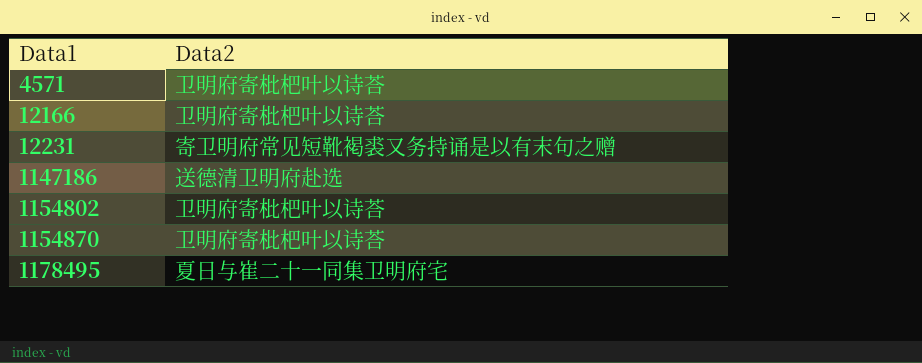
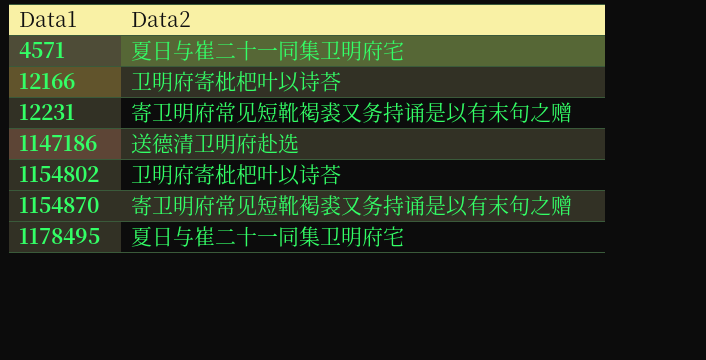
4571 | Data2: 卫明府寄枇杷叶以诗荅 -> 夏日与崔二十一同集卫明府宅
1154870 | Data2: 卫明府寄枇杷叶以诗荅 -> 寄卫明府常见短靴褐裘又务持诵是以有末句之赠

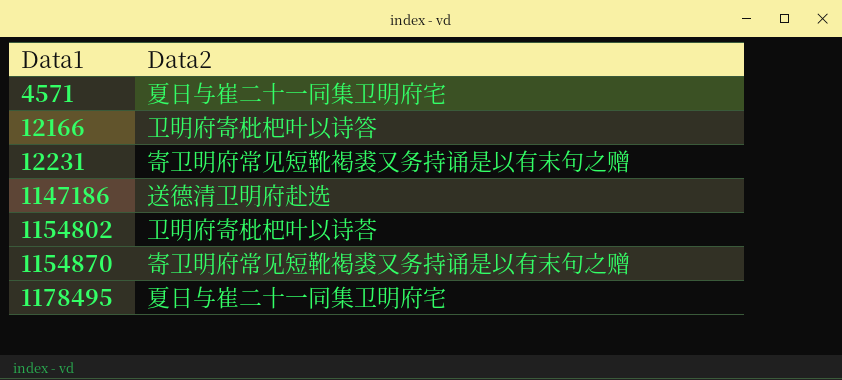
12166 | Data2: 卫明府寄枇杷叶以诗荅 -> 卫明府寄枇杷叶以诗答

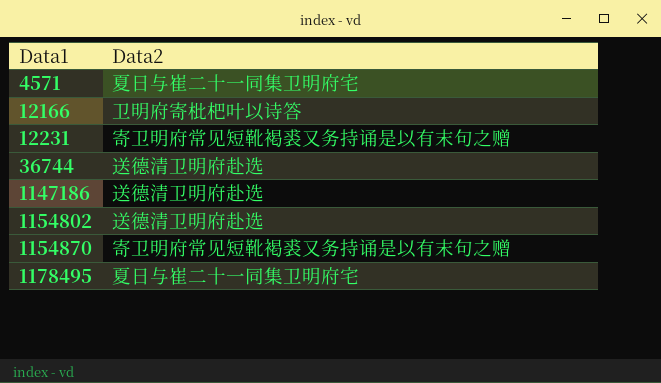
row 36744: none -> 送德清卫明府赴选
1154802 | Data2: 卫明府寄枇杷叶以诗荅 -> 送德清卫明府赴选

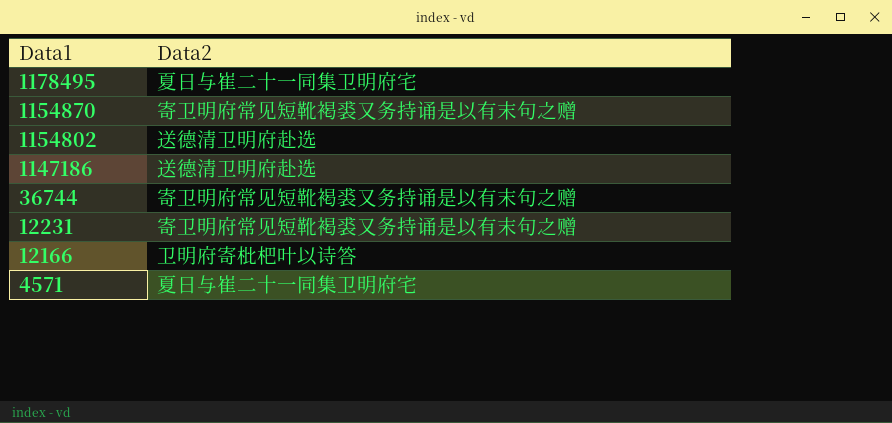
row order: Data1 ascending -> Data1 descending
36744 | Data2: 送德清卫明府赴选 -> 寄卫明府常见短靴褐裘又务持诵是以有末句之赠

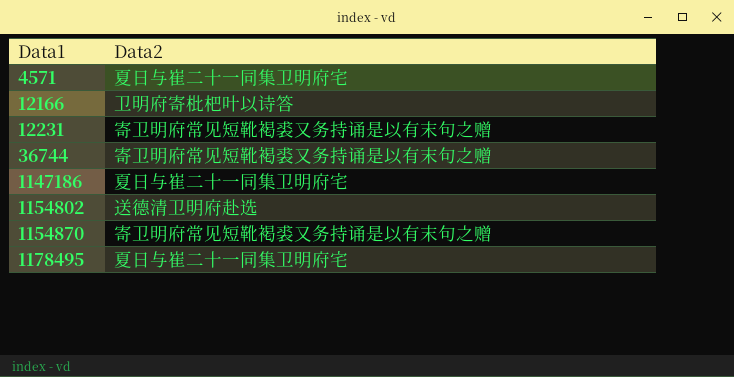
row order: Data1 descending -> Data1 ascending
1147186 | Data2: 送德清卫明府赴选 -> 夏日与崔二十一同集卫明府宅

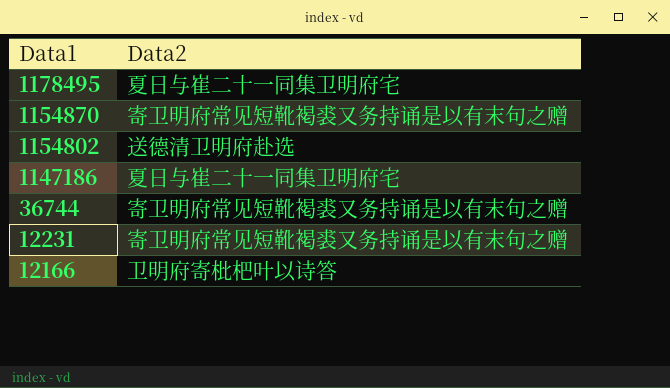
row order: Data1 ascending -> Data1 descending
row 4571: 夏日与崔二十一同集卫明府宅 -> none

